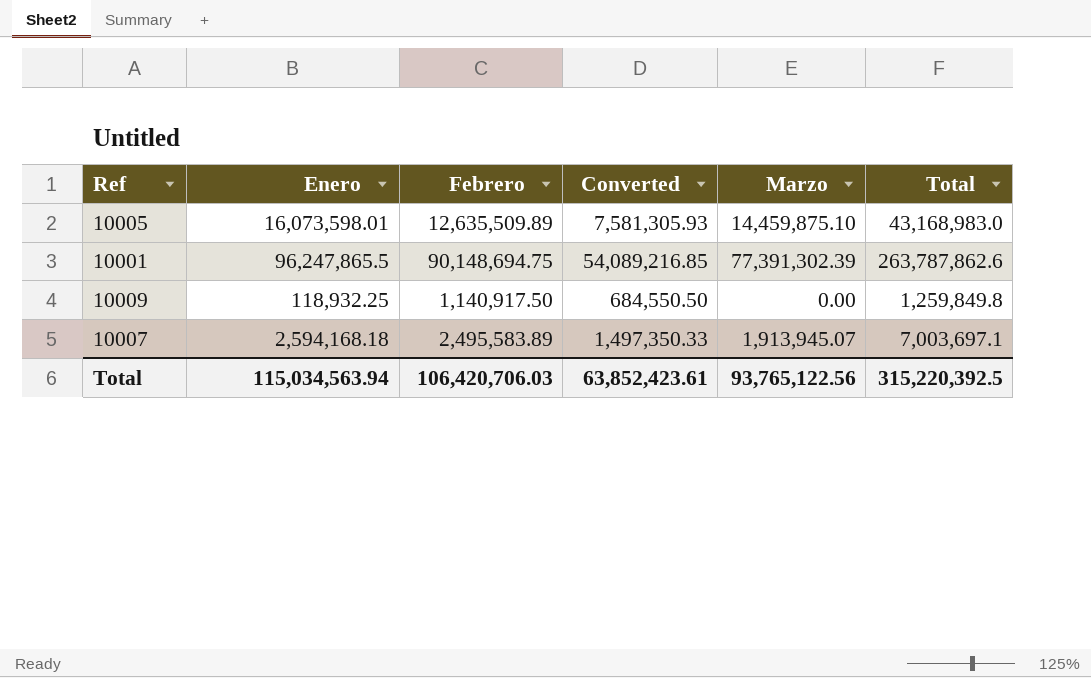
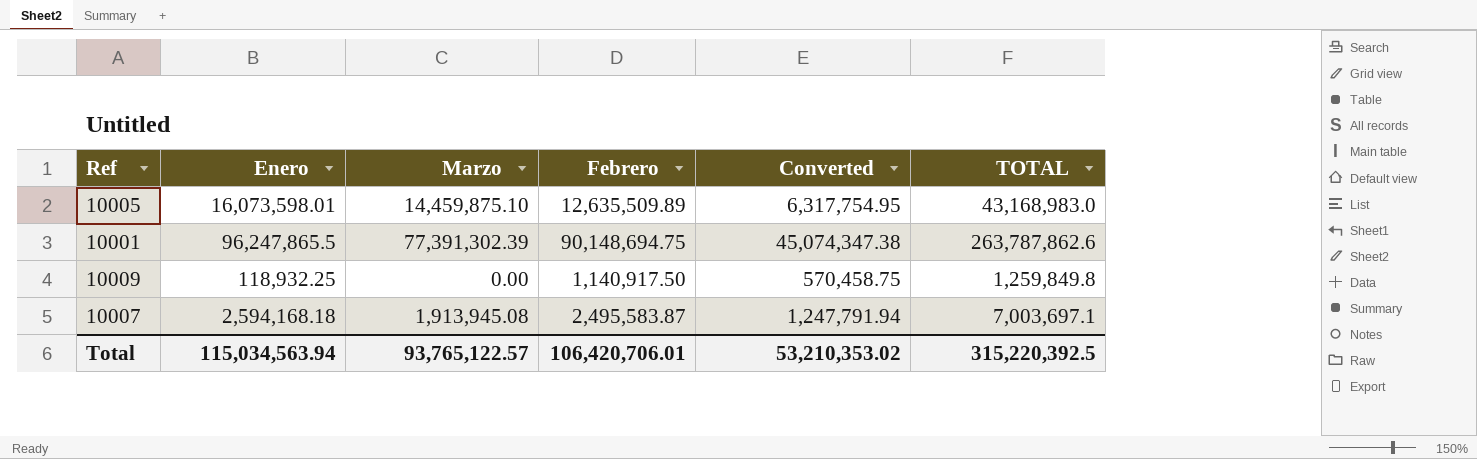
column Marzo | position: 5 -> 3
column Converted | formula: [Febrero] * 0.6 -> [Febrero] * 0.5
column name: Total -> TOTAL
10007 | Marzo: 1,913,945.07 -> 1,913,945.08
10007 | Febrero: 2,495,583.89 -> 2,495,583.87
Total | Marzo: 93,765,122.56 -> 93,765,122.57
Total | Febrero: 106,420,706.03 -> 106,420,706.01
Total | Converted: 63,852,423.61 -> 53,210,353.02

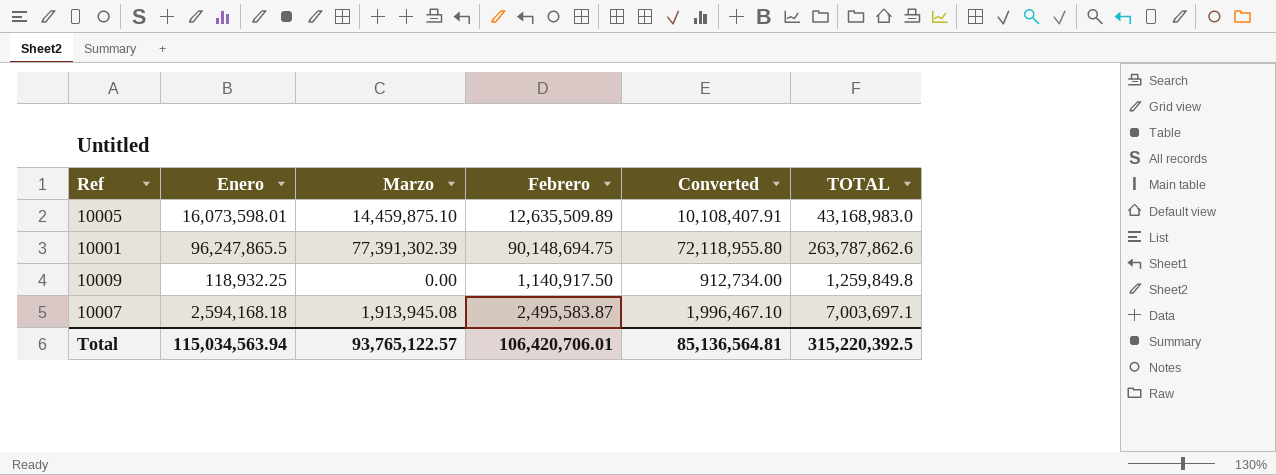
column Converted | formula: [Febrero] * 0.5 -> [Febrero] * 0.8
Total | Converted: 53,210,353.02 -> 85,136,564.81

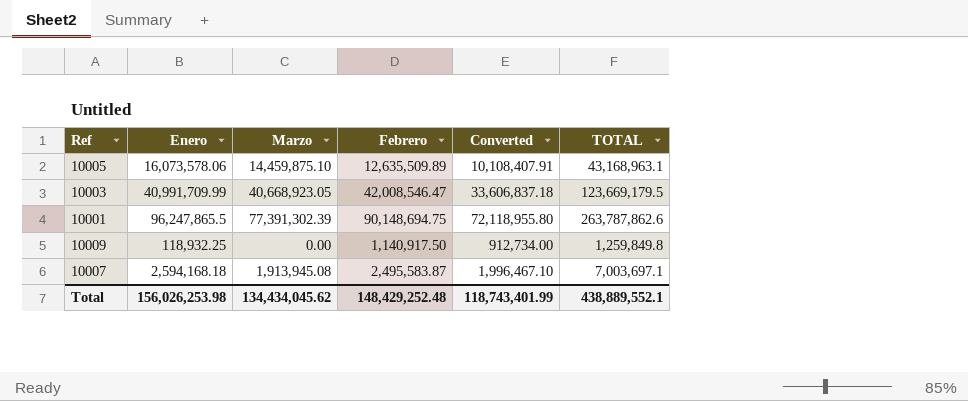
10005 | Enero: 16,073,598.01 -> 16,073,578.06
10005 | TOTAL: 43,168,983.0 -> 43,168,963.1
row 10003: none -> 40,991,709.99 | 40,668,923.05 | 42,008,546.47 | 33,606,837.18 | 123,669,179.5
Total | Enero: 115,034,563.94 -> 156,026,253.98
Total | Marzo: 93,765,122.57 -> 134,434,045.62
Total | Febrero: 106,420,706.01 -> 148,429,252.48
Total | Converted: 85,136,564.81 -> 118,743,401.99
Total | TOTAL: 315,220,392.5 -> 438,889,552.1

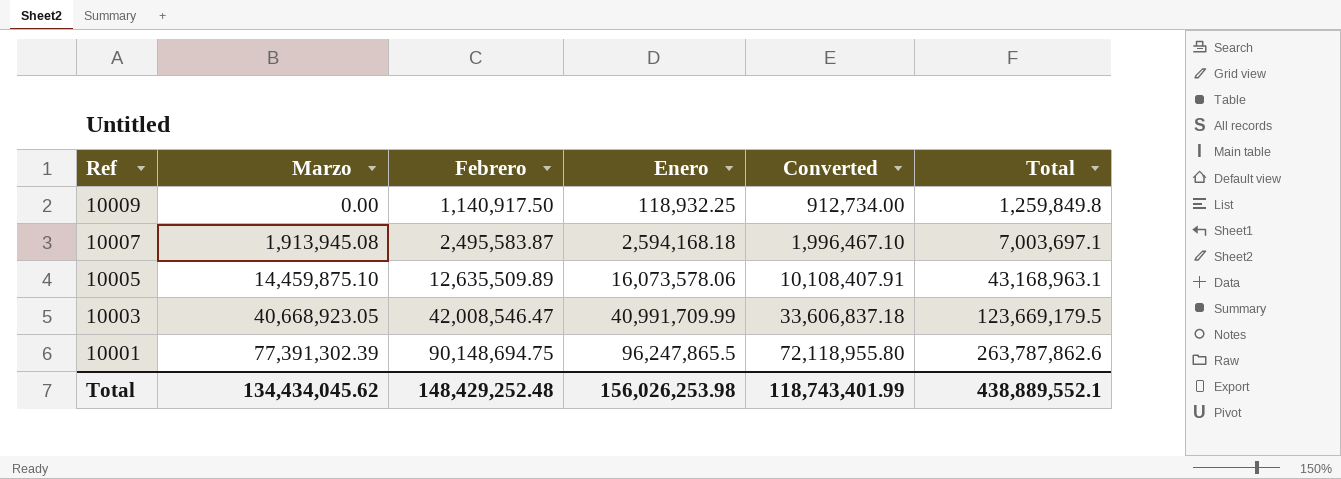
row order: none -> Ref descending
column Enero | position: 2 -> 4
column name: TOTAL -> Total

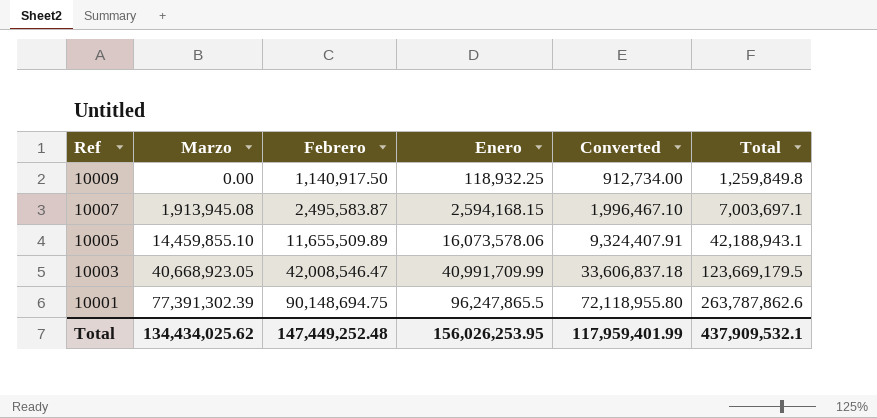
10007 | Enero: 2,594,168.18 -> 2,594,168.15
10005 | Marzo: 14,459,875.10 -> 14,459,855.10
10005 | Febrero: 12,635,509.89 -> 11,655,509.89
10005 | Converted: 10,108,407.91 -> 9,324,407.91
10005 | Total: 43,168,963.1 -> 42,188,943.1
Total | Marzo: 134,434,045.62 -> 134,434,025.62
Total | Febrero: 148,429,252.48 -> 147,449,252.48
Total | Enero: 156,026,253.98 -> 156,026,253.95
Total | Converted: 118,743,401.99 -> 117,959,401.99
Total | Total: 438,889,552.1 -> 437,909,532.1

